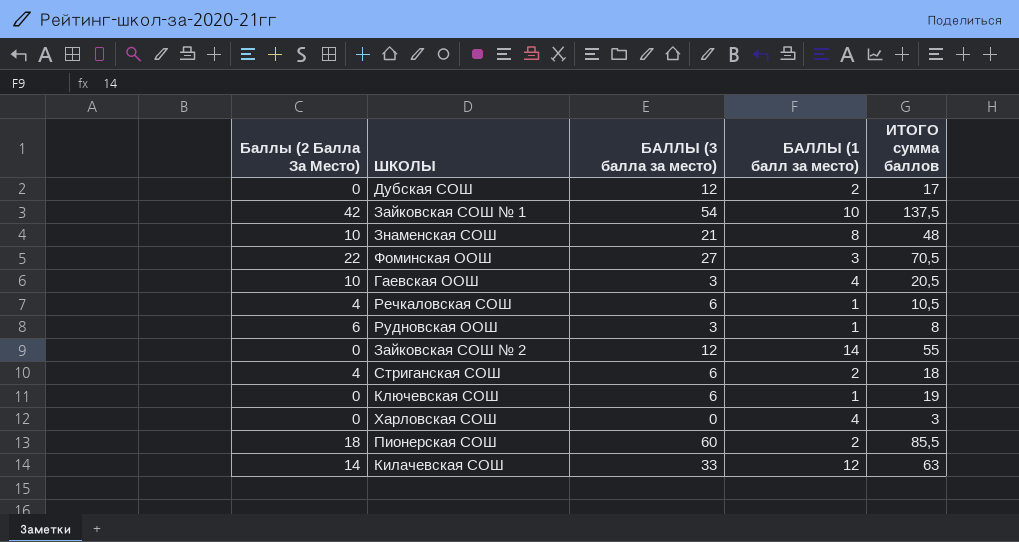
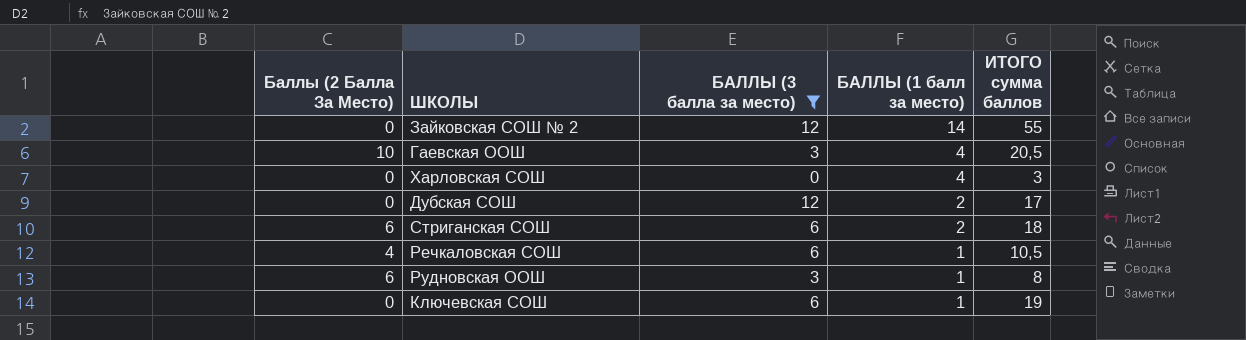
filter: none -> БАЛЛЫ (3 балла за место) <= 12
row order: none -> БАЛЛЫ (1 балл за место) descending
Стриганская СОШ | Баллы (2 Балла За Место): 4 -> 6

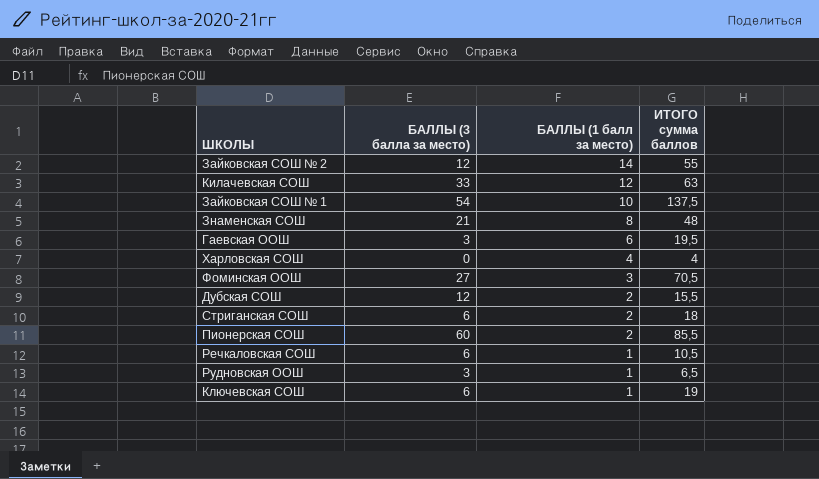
filter: БАЛЛЫ (3 балла за место) <= 12 -> none
column Баллы (2 Балла За Место) | position: 1 -> none
Гаевская ООШ | БАЛЛЫ (1 балл за место): 4 -> 6
Гаевская ООШ | ИТОГО сумма баллов: 20,5 -> 19,5
Харловская СОШ | ИТОГО сумма баллов: 3 -> 4
Дубская СОШ | ИТОГО сумма баллов: 17 -> 15,5
Рудновская ООШ | ИТОГО сумма баллов: 8 -> 6,5

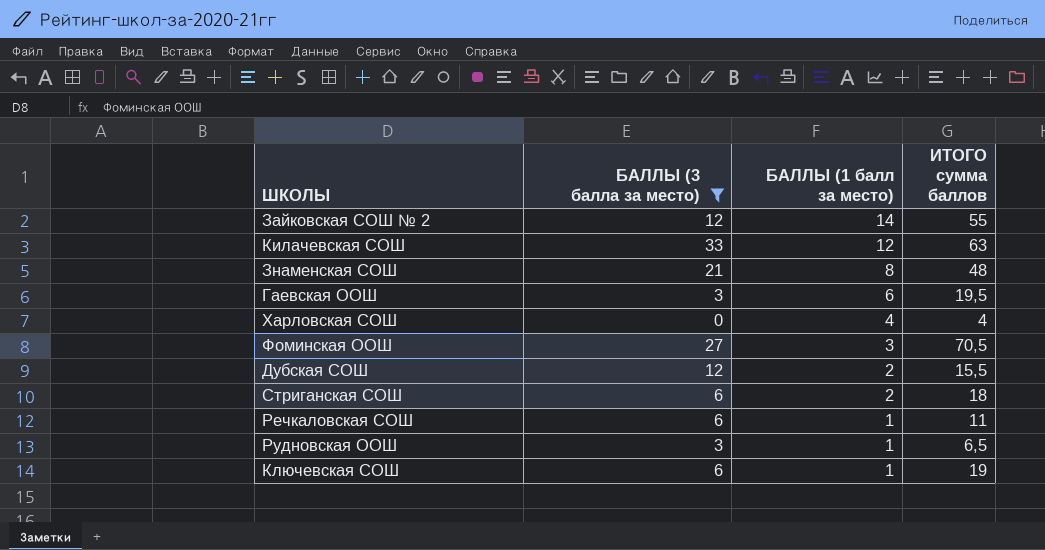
filter: none -> БАЛЛЫ (3 балла за место) <= 33
Речкаловская СОШ | ИТОГО сумма баллов: 10,5 -> 11

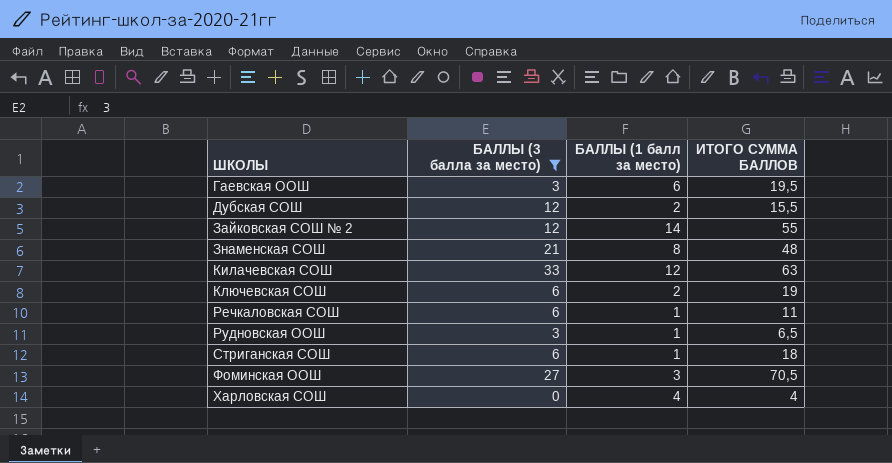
row order: БАЛЛЫ (1 балл за место) descending -> ШКОЛЫ ascending
column name: ИТОГО сумма баллов -> ИТОГО СУММА БАЛЛОВ
Ключевская СОШ | БАЛЛЫ (1 балл за место): 1 -> 2
Стриганская СОШ | БАЛЛЫ (1 балл за место): 2 -> 1

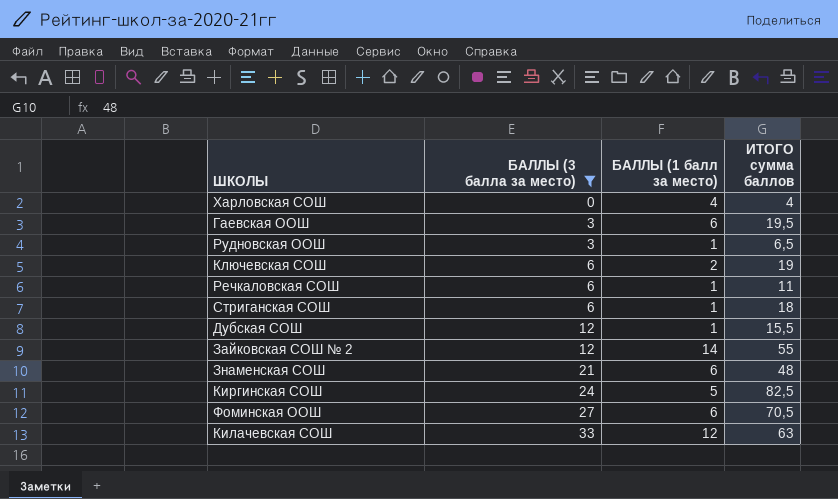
row order: ШКОЛЫ ascending -> БАЛЛЫ (3 балла за место) ascending
column name: ИТОГО СУММА БАЛЛОВ -> ИТОГО сумма баллов
Дубская СОШ | БАЛЛЫ (1 балл за место): 2 -> 1
Знаменская СОШ | БАЛЛЫ (1 балл за место): 8 -> 6
row Киргинская СОШ: none -> 24 | 5 | 82,5
Фоминская ООШ | БАЛЛЫ (1 балл за место): 3 -> 6

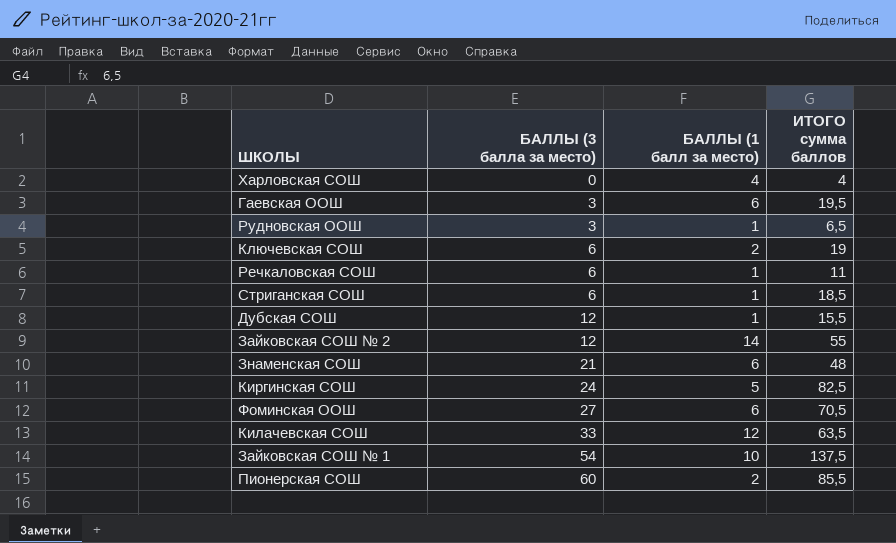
filter: БАЛЛЫ (3 балла за место) <= 33 -> none
Стриганская СОШ | ИТОГО сумма баллов: 18 -> 18,5
Килачевская СОШ | ИТОГО сумма баллов: 63 -> 63,5

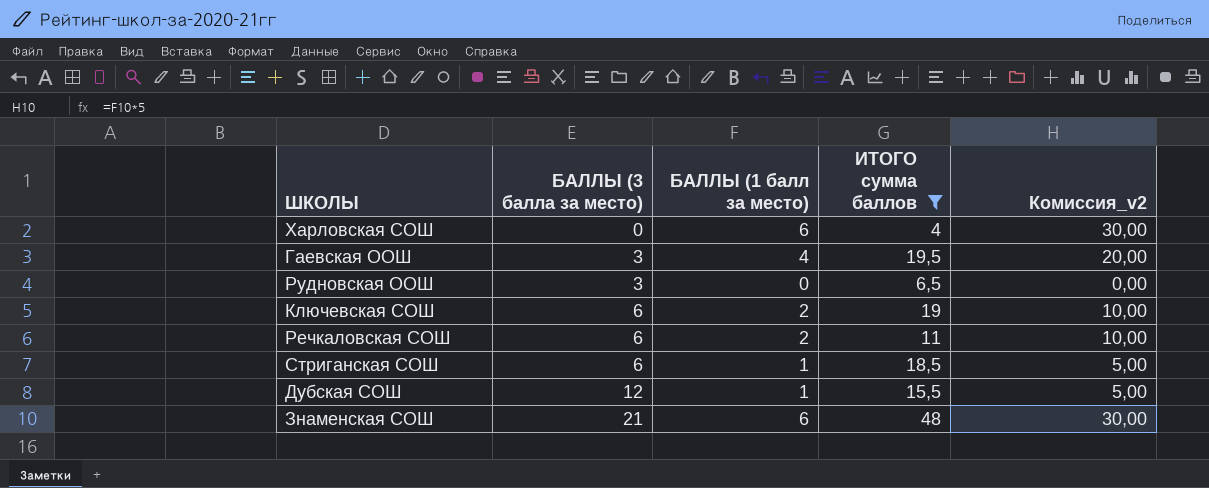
filter: none -> ИТОГО сумма баллов <= 48
column Комиссия_v2 | formula: none -> [БАЛЛЫ (1 балл за место)] * 5
Харловская СОШ | БАЛЛЫ (1 балл за место): 4 -> 6
Гаевская ООШ | БАЛЛЫ (1 балл за место): 6 -> 4
Рудновская ООШ | БАЛЛЫ (1 балл за место): 1 -> 0
Речкаловская СОШ | БАЛЛЫ (1 балл за место): 1 -> 2

